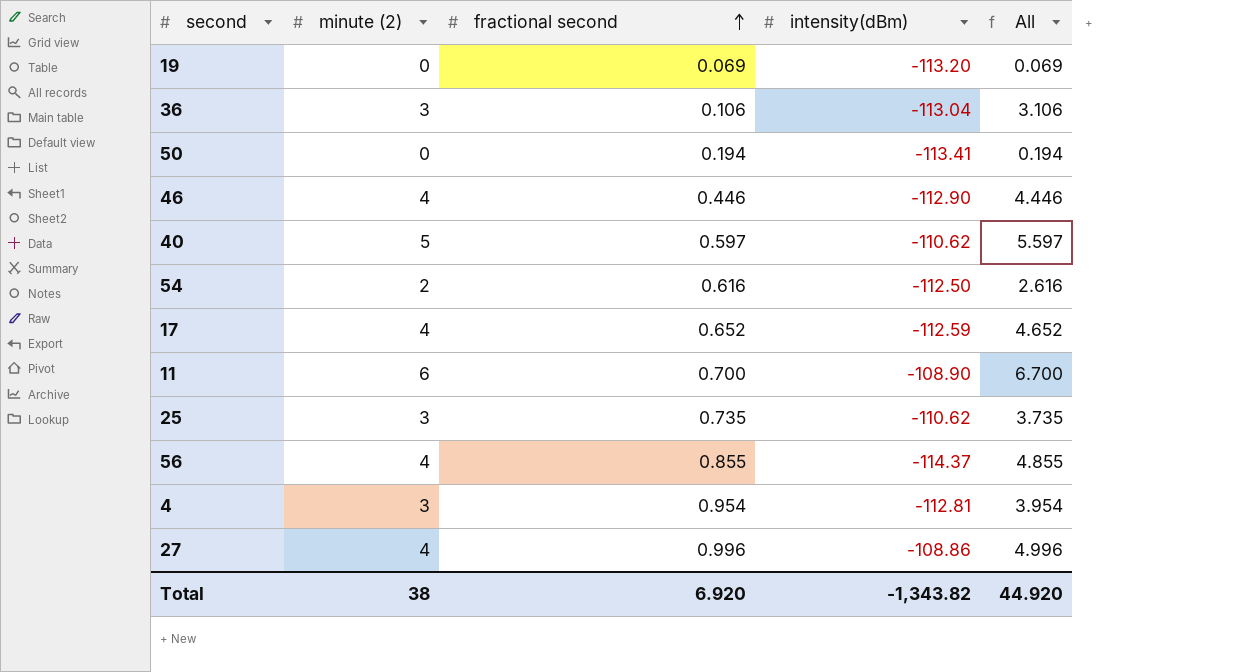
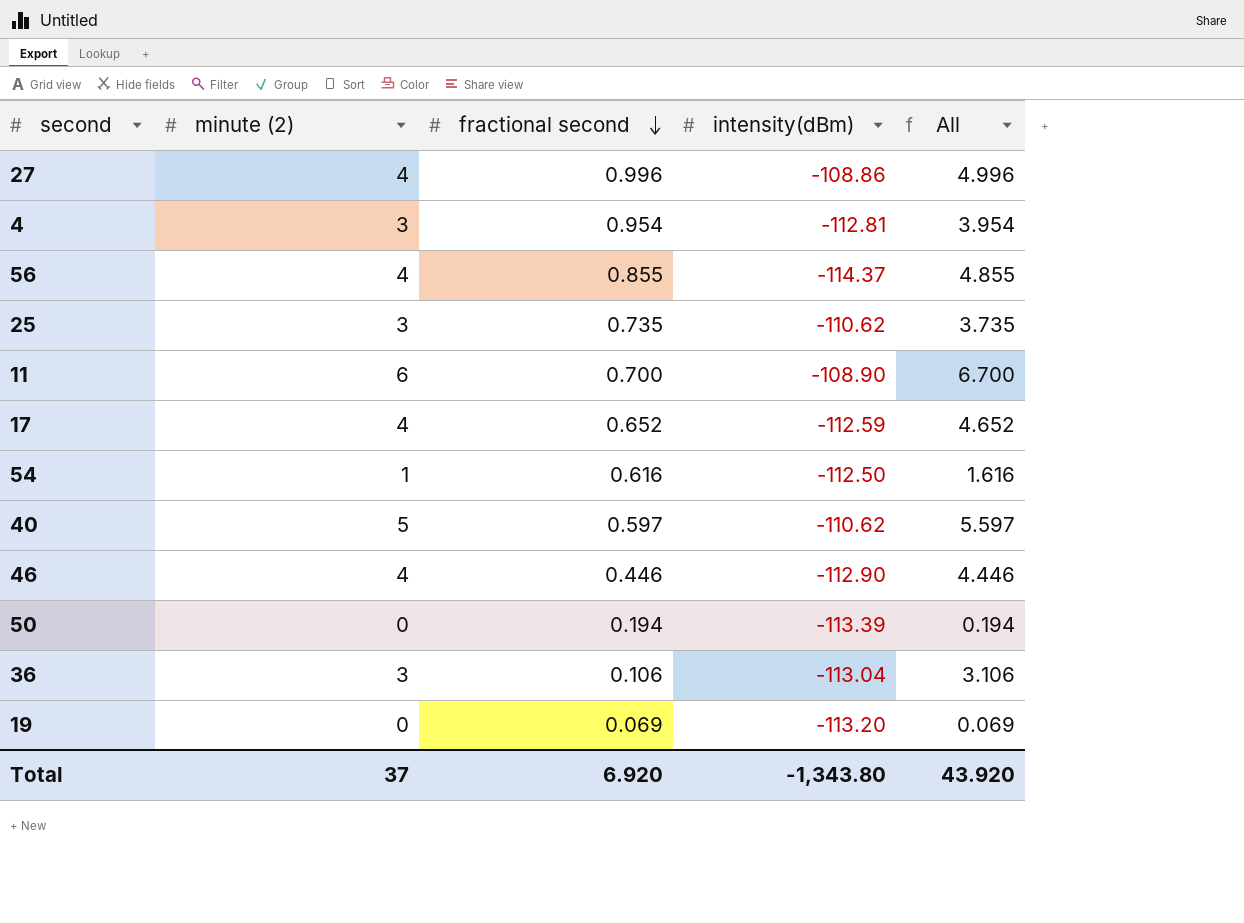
row order: fractional second ascending -> fractional second descending
54 | minute (2): 2 -> 1
54 | All: 2.616 -> 1.616
50 | intensity(dBm): -113.41 -> -113.39
Total | minute (2): 38 -> 37
Total | intensity(dBm): -1,343.82 -> -1,343.80
Total | All: 44.920 -> 43.920

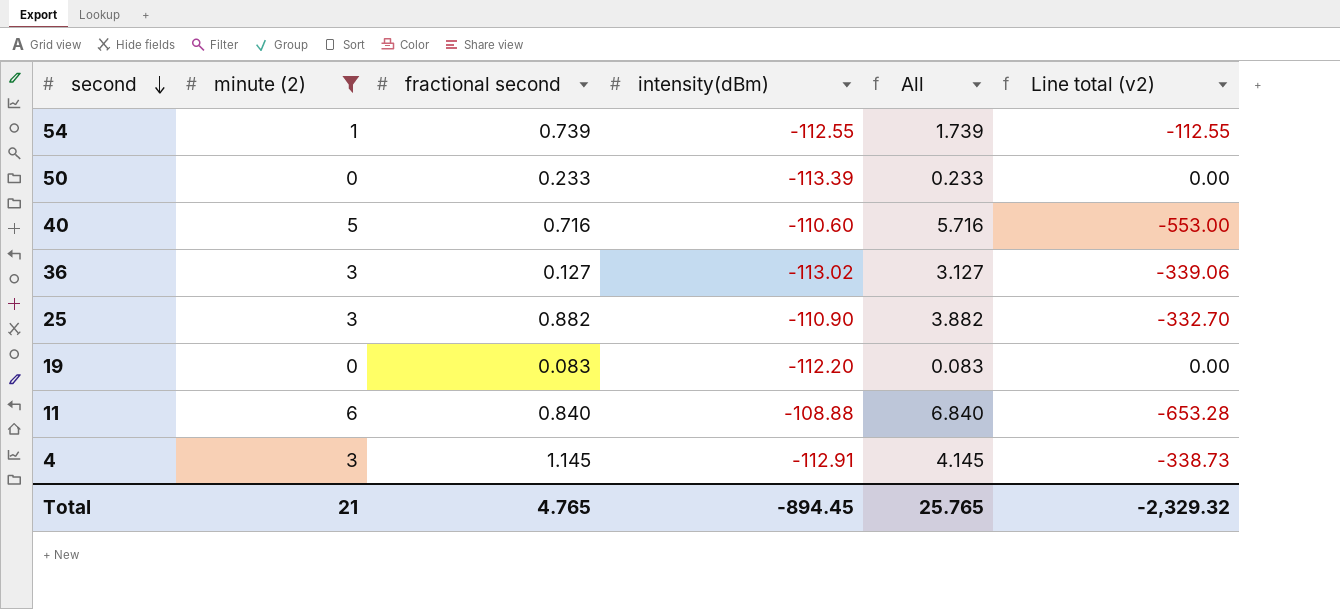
filter: none -> minute (2) != 4
row order: fractional second descending -> second descending
column Line total (v2) | formula: none -> [minute (2)] * [intensity(dBm)]
54 | fractional second: 0.616 -> 0.739
54 | intensity(dBm): -112.50 -> -112.55
54 | All: 1.616 -> 1.739
50 | fractional second: 0.194 -> 0.233
50 | All: 0.194 -> 0.233
40 | fractional second: 0.597 -> 0.716
40 | intensity(dBm): -110.62 -> -110.60
40 | All: 5.597 -> 5.716
36 | fractional second: 0.106 -> 0.127
36 | intensity(dBm): -113.04 -> -113.02
36 | All: 3.106 -> 3.127
25 | fractional second: 0.735 -> 0.882
25 | intensity(dBm): -110.62 -> -110.90
25 | All: 3.735 -> 3.882
19 | fractional second: 0.069 -> 0.083
19 | intensity(dBm): -113.20 -> -112.20
19 | All: 0.069 -> 0.083
11 | fractional second: 0.700 -> 0.840
11 | intensity(dBm): -108.90 -> -108.88
11 | All: 6.700 -> 6.840
4 | fractional second: 0.954 -> 1.145
4 | intensity(dBm): -112.81 -> -112.91
4 | All: 3.954 -> 4.145
Total | minute (2): 37 -> 21
Total | fractional second: 6.920 -> 4.765
Total | intensity(dBm): -1,343.80 -> -894.45
Total | All: 43.920 -> 25.765

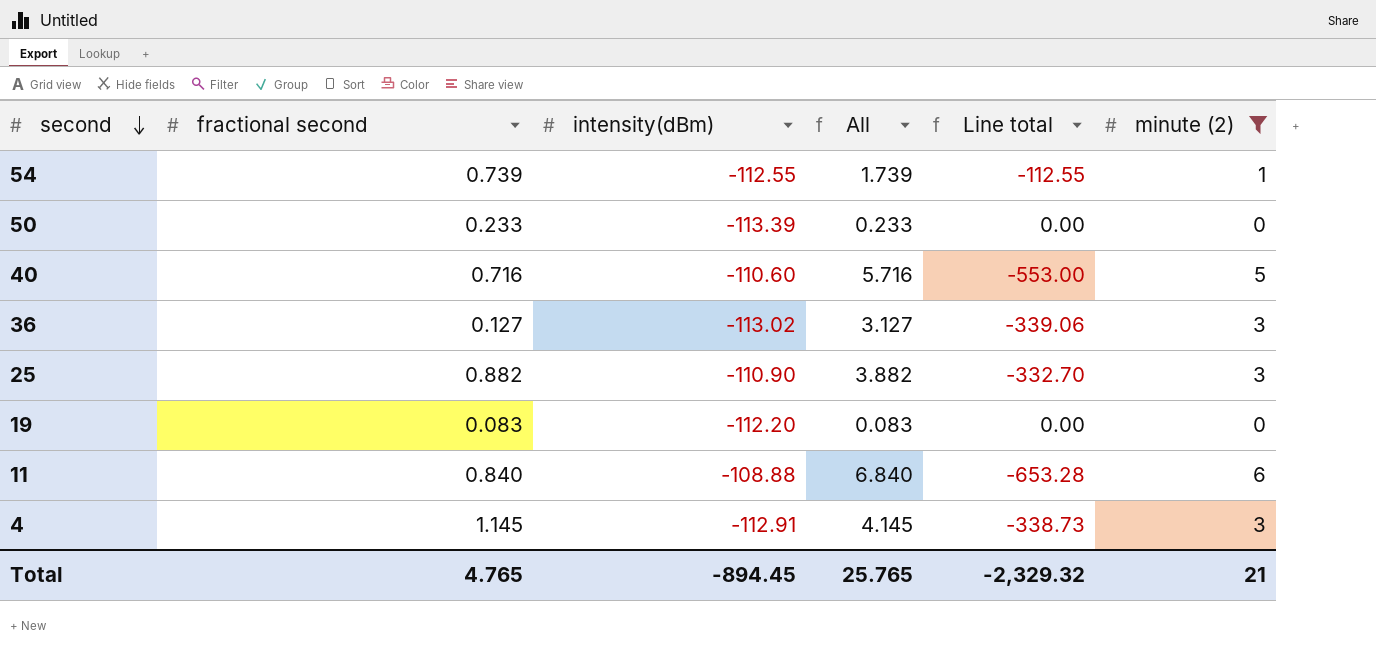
column name: Line total (v2) -> Line total
column minute (2) | position: 2 -> 6

